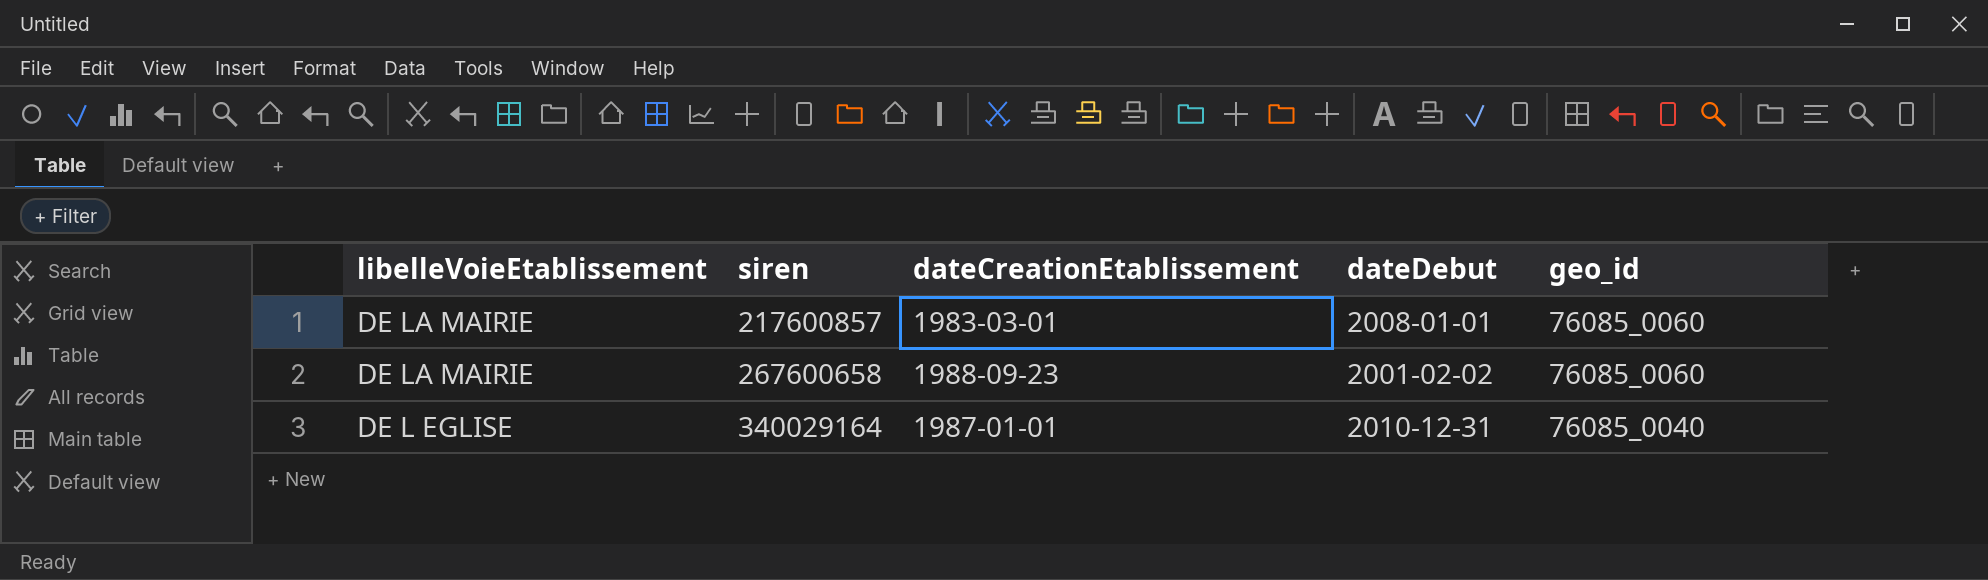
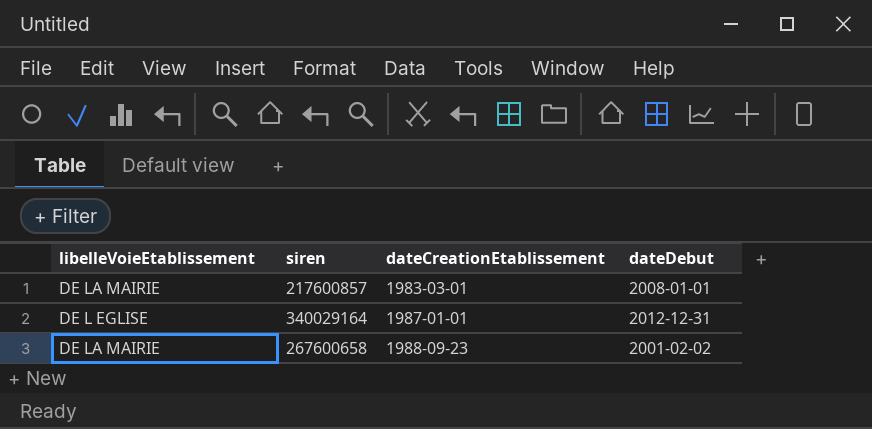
row order: libelleVoieEtablissement descending -> dateCreationEtablissement ascending
column geo_id | position: 5 -> none
340029164 | dateDebut: 2010-12-31 -> 2012-12-31

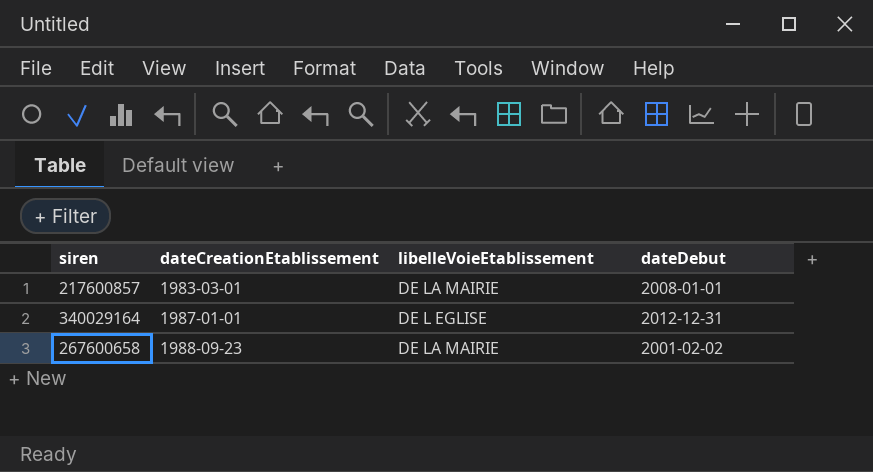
column libelleVoieEtablissement | position: 1 -> 3

